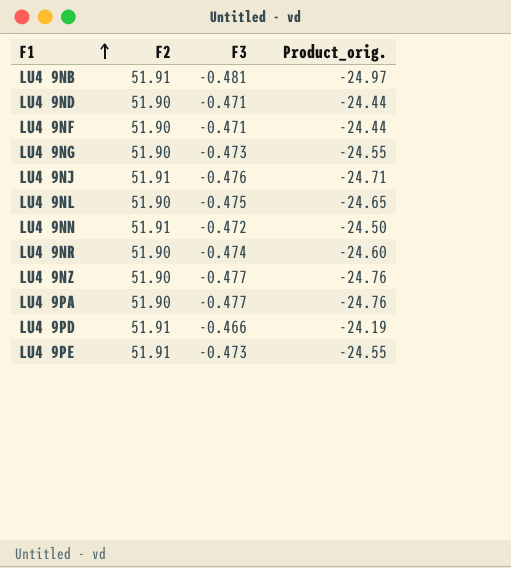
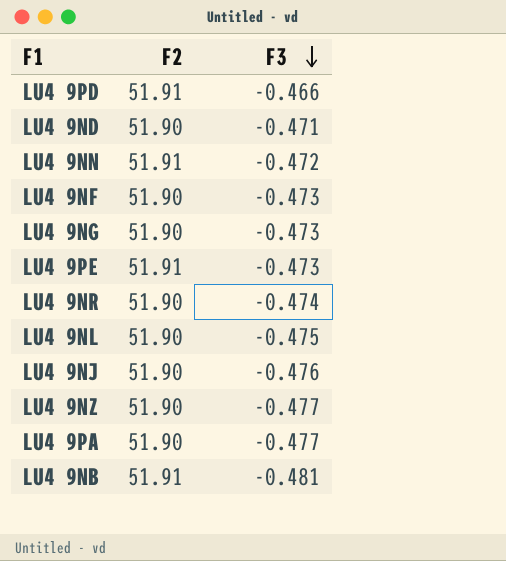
row order: F1 ascending -> F3 descending
column Product_orig. | formula: [F2] * [F3] -> none
LU4 9NF | F3: -0.471 -> -0.473
LU4 9NJ | F2: 51.91 -> 51.90

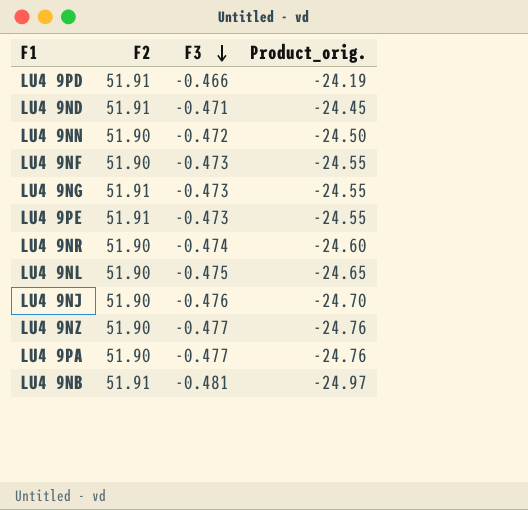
column Product_orig. | formula: none -> [F2] * [F3]
LU4 9ND | F2: 51.90 -> 51.91
LU4 9NN | F2: 51.91 -> 51.90
LU4 9NG | F2: 51.90 -> 51.91

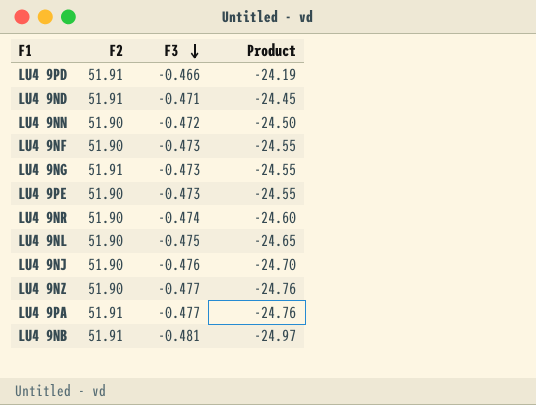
column name: Product_orig. -> Product
LU4 9PE | F2: 51.91 -> 51.90
LU4 9PA | F2: 51.90 -> 51.91

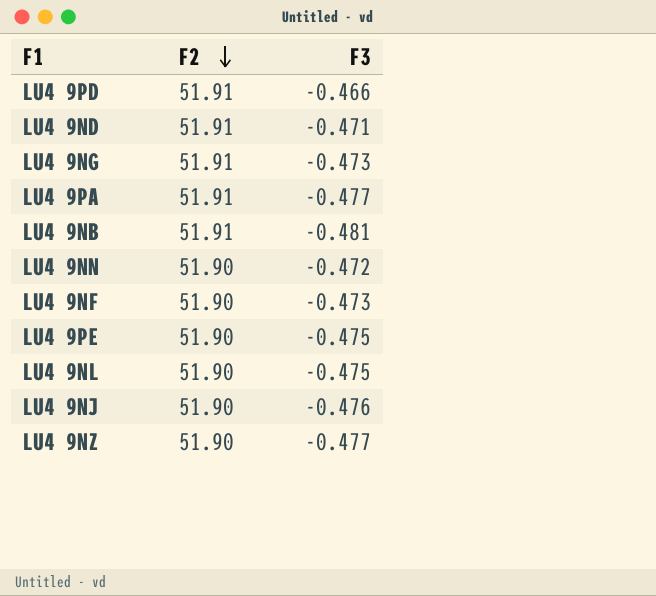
row order: F3 descending -> F2 descending
column Product | formula: [F2] * [F3] -> none
row LU4 9NR: 51.90 | -0.474 | -24.60 -> none
LU4 9PE | F3: -0.473 -> -0.475

